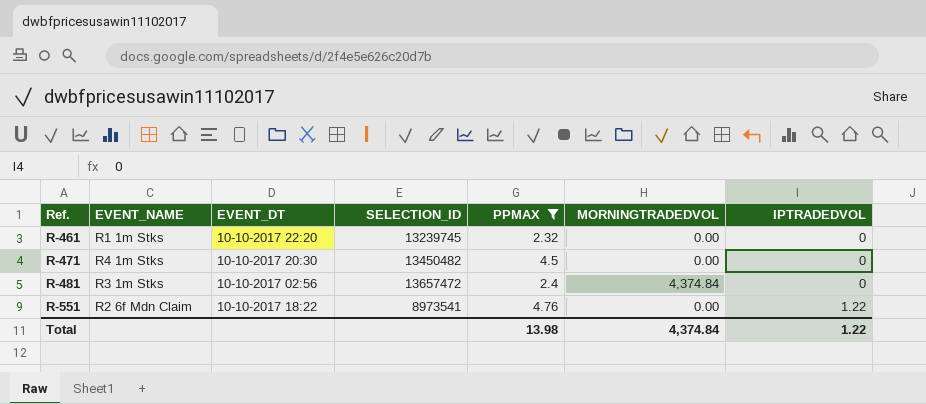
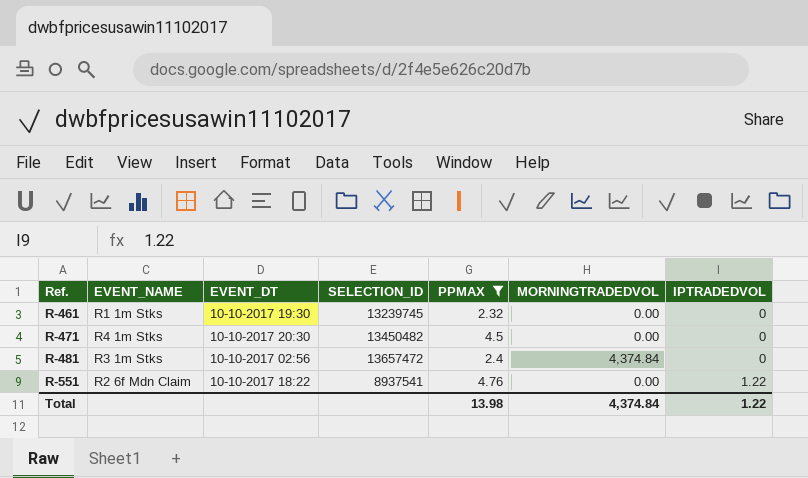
R-461 | EVENT_DT: 10-10-2017 22:20 -> 10-10-2017 19:30
R-551 | SELECTION_ID: 8973541 -> 8937541

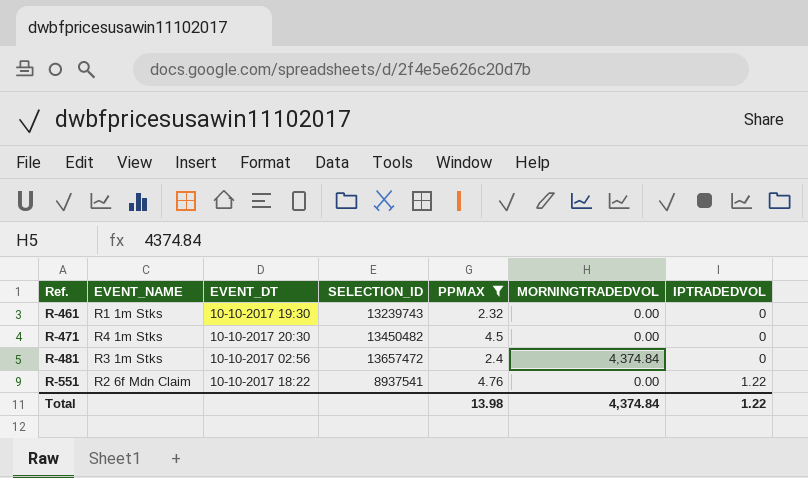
R-461 | SELECTION_ID: 13239745 -> 13239743

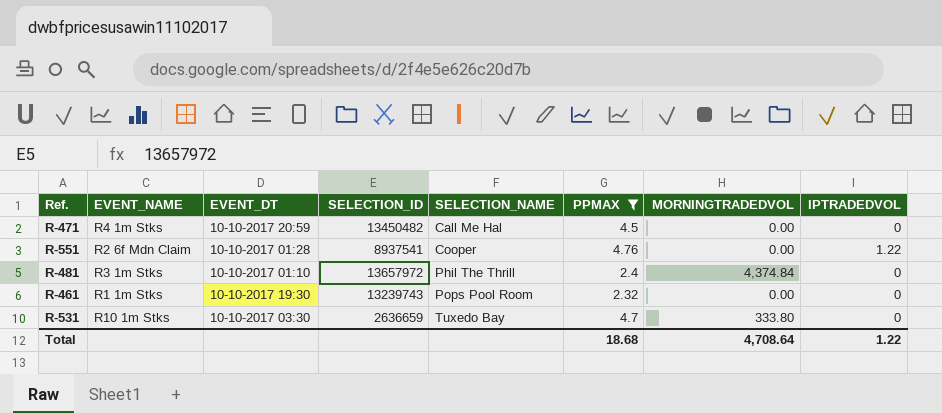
row order: Ref. ascending -> SELECTION_NAME ascending
column SELECTION_NAME | position: none -> 5
R-471 | EVENT_DT: 10-10-2017 20:30 -> 10-10-2017 20:59
R-551 | EVENT_DT: 10-10-2017 18:22 -> 10-10-2017 01:28
R-481 | EVENT_DT: 10-10-2017 02:56 -> 10-10-2017 01:10
R-481 | SELECTION_ID: 13657472 -> 13657972
row R-531: none -> R10 1m Stks | 10-10-2017 03:30 | 2636659 | Tuxedo Bay | 4.7 | 333.80 | 0
Total | PPMAX: 13.98 -> 18.68
Total | MORNINGTRADEDVOL: 4,374.84 -> 4,708.64

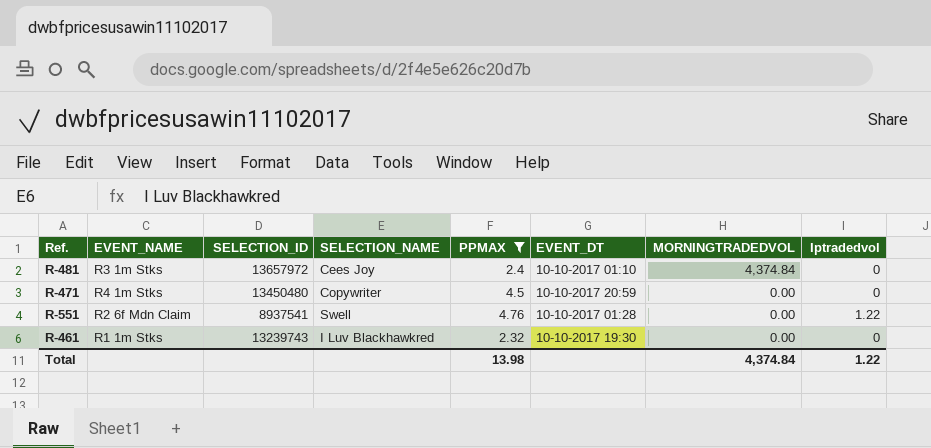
row order: SELECTION_NAME ascending -> MORNINGTRADEDVOL descending
column EVENT_DT | position: 3 -> 6
column name: IPTRADEDVOL -> Iptradedvol
row R-531: R10 1m Stks | 10-10-2017 03:30 | 2636659 | Tuxedo Bay | 4.7 | 333.80 | 0 -> none
R-481 | SELECTION_NAME: Phil The Thrill -> Cees Joy
R-471 | SELECTION_ID: 13450482 -> 13450480
R-471 | SELECTION_NAME: Call Me Hal -> Copywriter
R-551 | SELECTION_NAME: Cooper -> Swell
R-461 | SELECTION_NAME: Pops Pool Room -> I Luv Blackhawkred
Total | PPMAX: 18.68 -> 13.98
Total | MORNINGTRADEDVOL: 4,708.64 -> 4,374.84

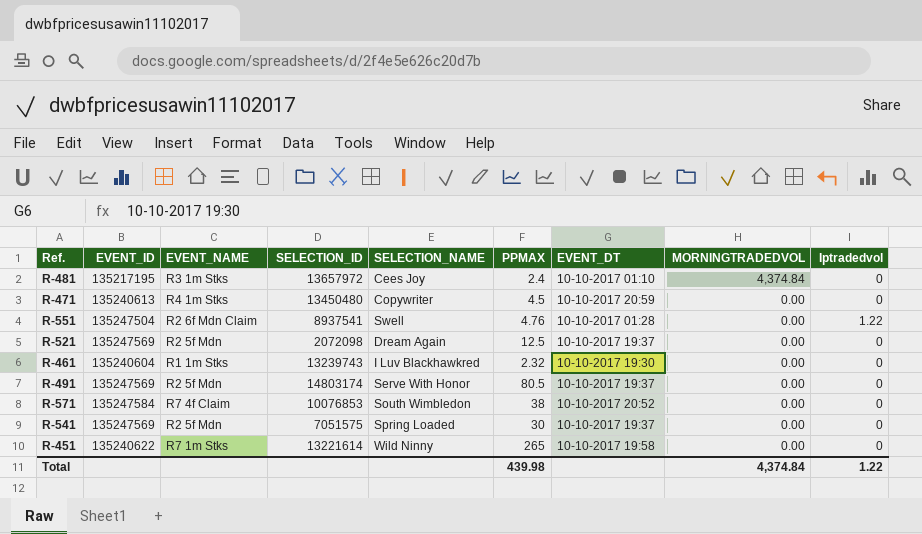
filter: PPMAX <= 4.76 -> none
column EVENT_ID | position: none -> 2
Total | PPMAX: 13.98 -> 439.98

